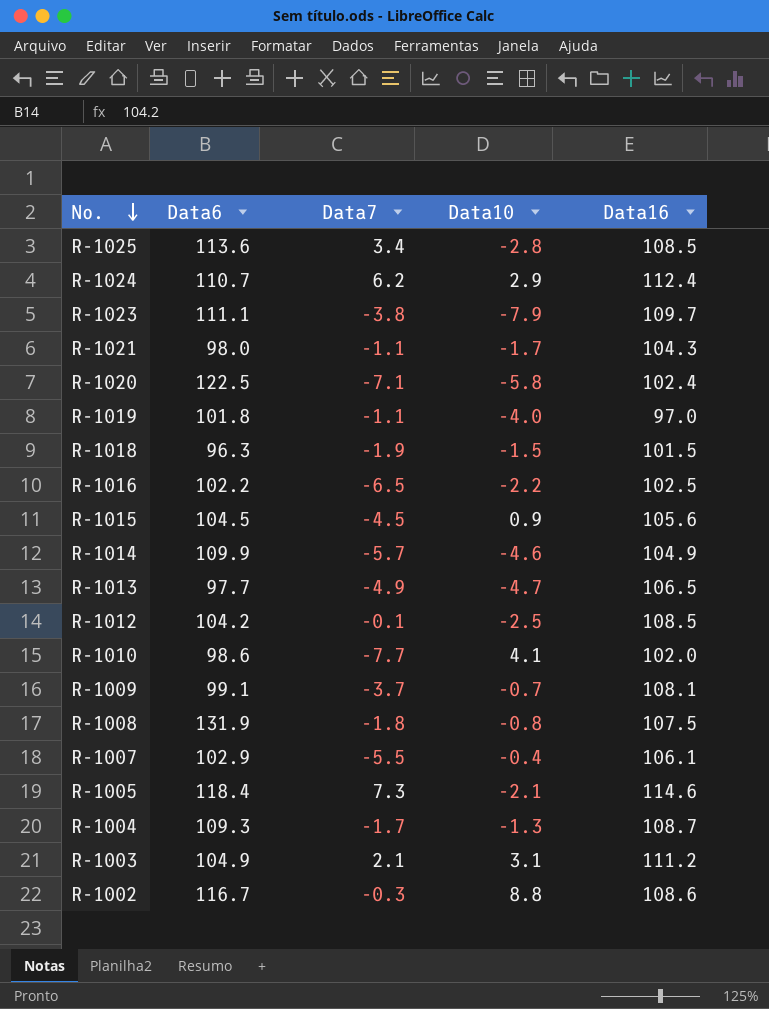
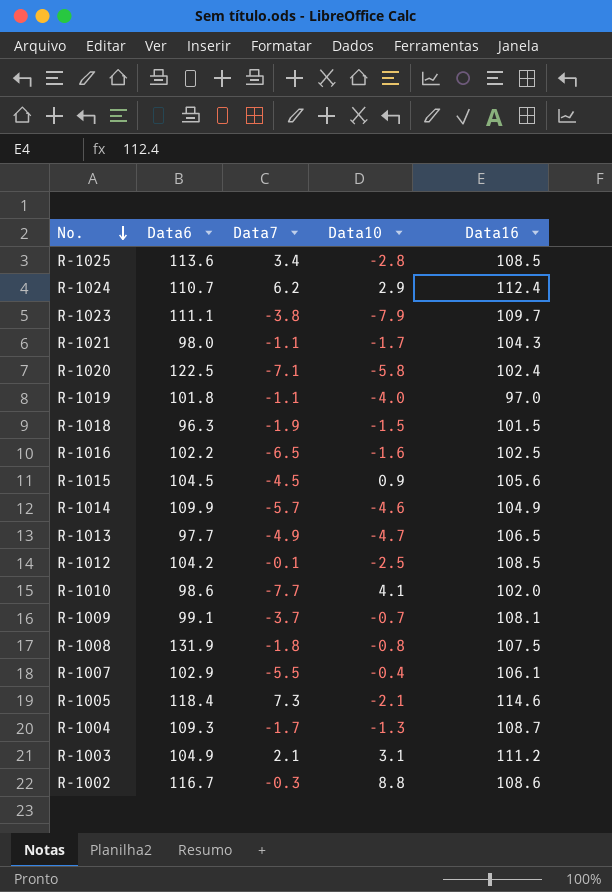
R-1016 | Data10: -2.2 -> -1.6

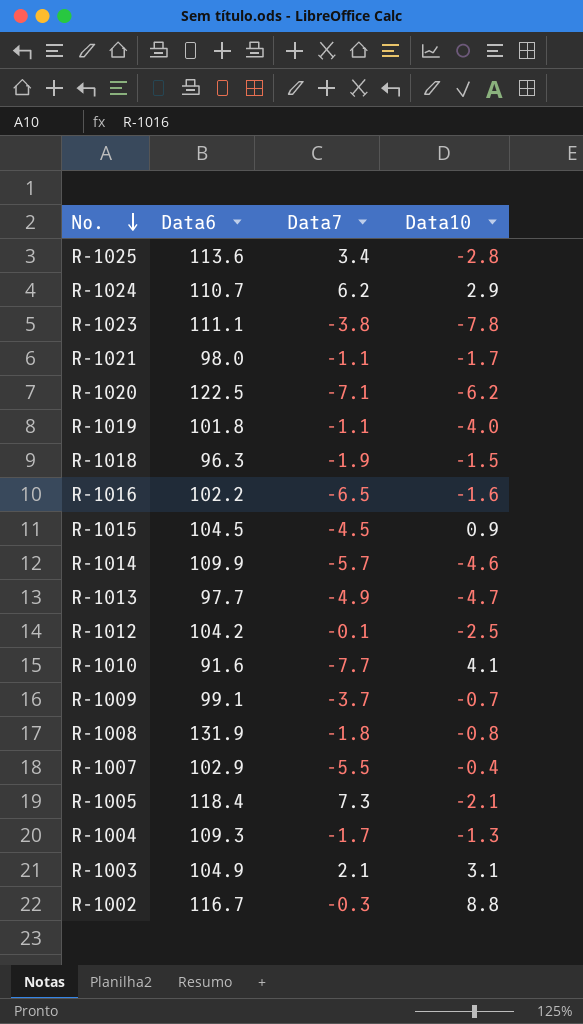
column Data16 | position: 5 -> none
R-1023 | Data10: -7.9 -> -7.8
R-1020 | Data10: -5.8 -> -6.2
R-1010 | Data6: 98.6 -> 91.6

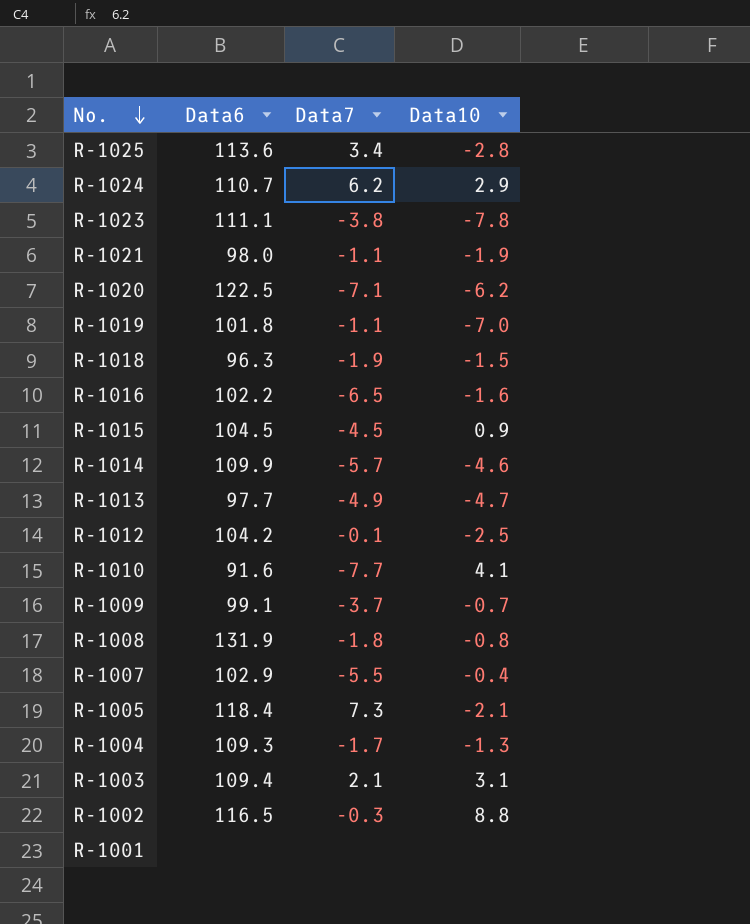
R-1021 | Data10: -1.7 -> -1.9
R-1019 | Data10: -4.0 -> -7.0
R-1003 | Data6: 104.9 -> 109.4
R-1002 | Data6: 116.7 -> 116.5
row R-1001: none -> none | none | none

